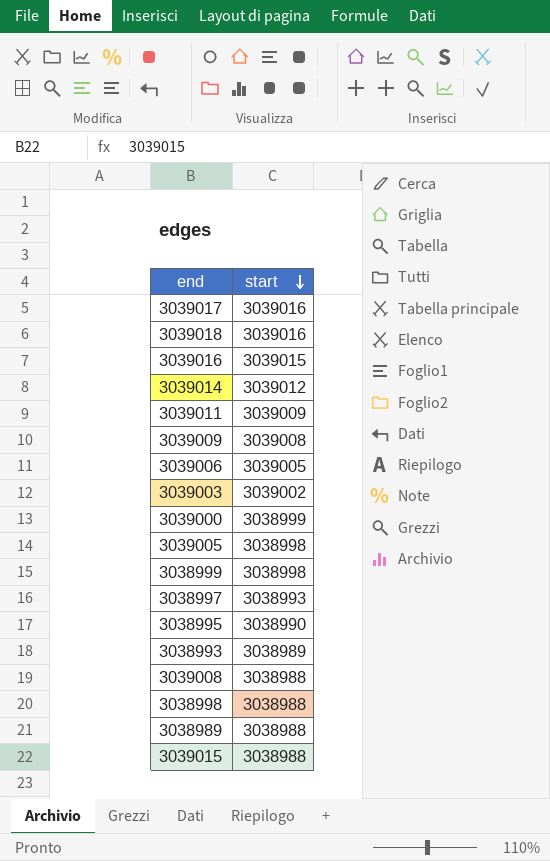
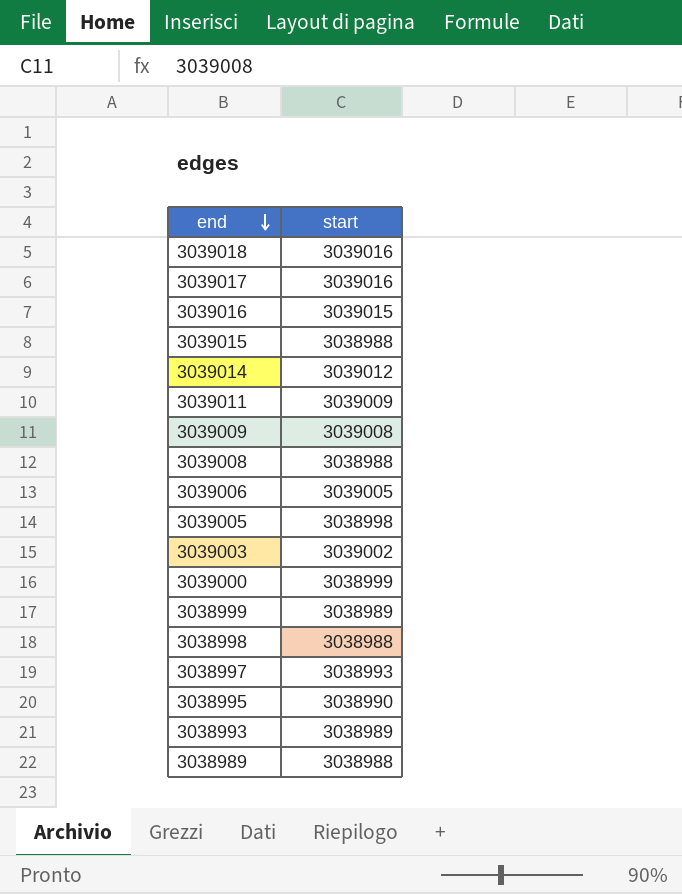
row order: start descending -> end descending
3038999 | start: 3038998 -> 3038989

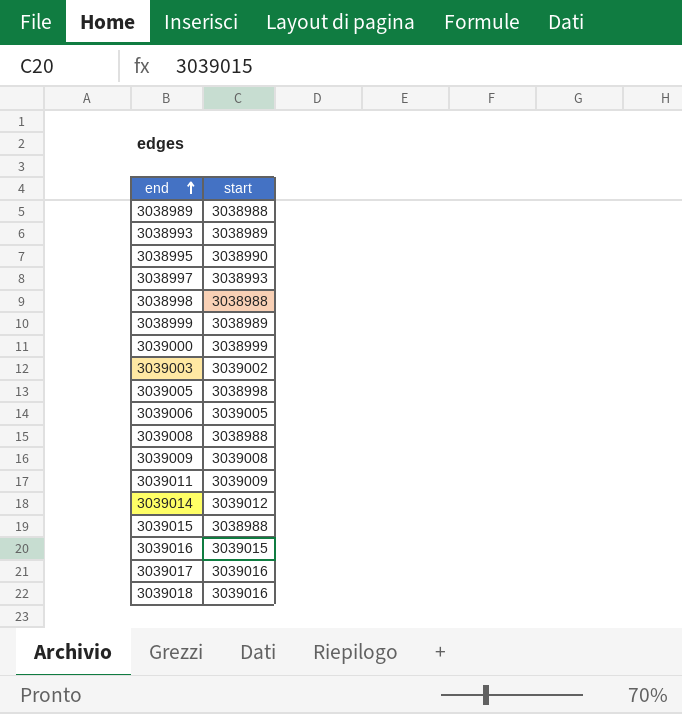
row order: end descending -> end ascending

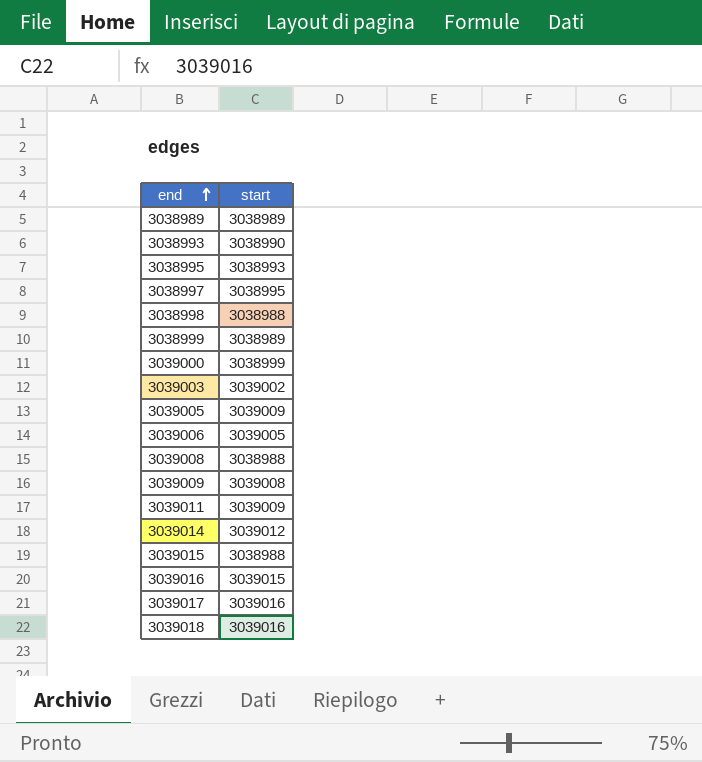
3038989 | start: 3038988 -> 3038989
3038993 | start: 3038989 -> 3038990
3038995 | start: 3038990 -> 3038993
3038997 | start: 3038993 -> 3038995
3039005 | start: 3038998 -> 3039009

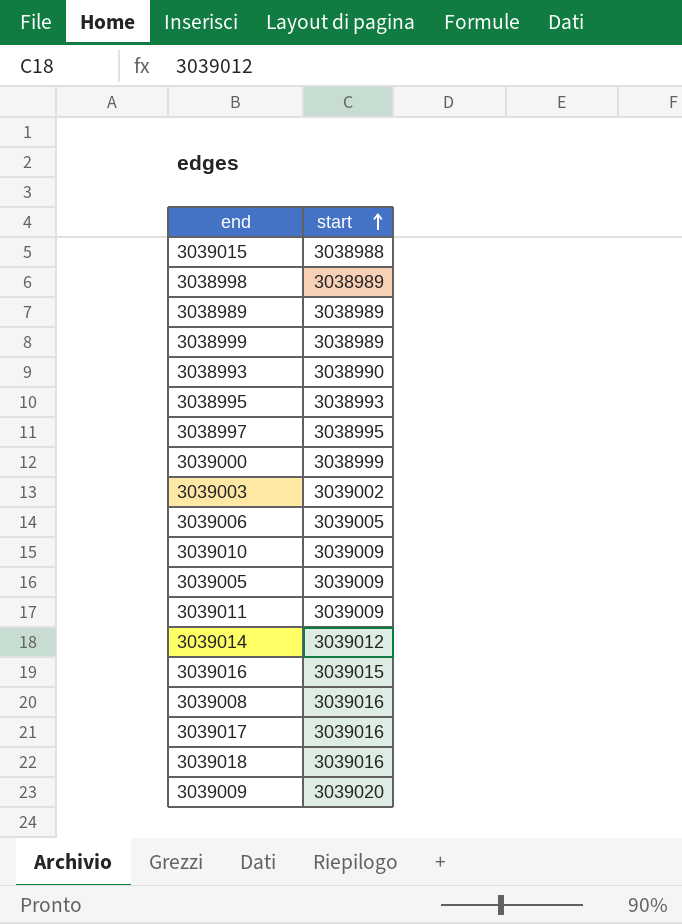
row order: end ascending -> start ascending
3038998 | start: 3038988 -> 3038989
row 3039010: none -> 3039009
3039008 | start: 3038988 -> 3039016
3039009 | start: 3039008 -> 3039020

